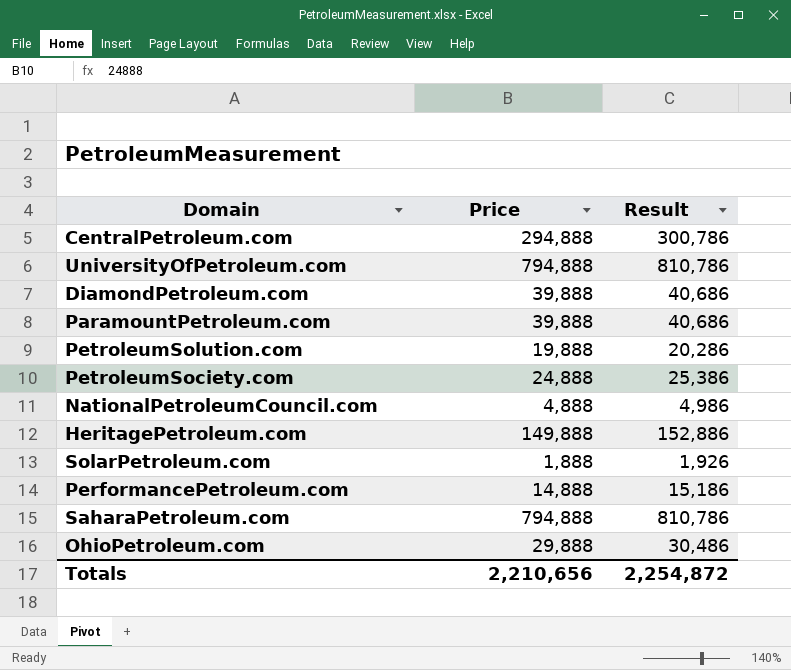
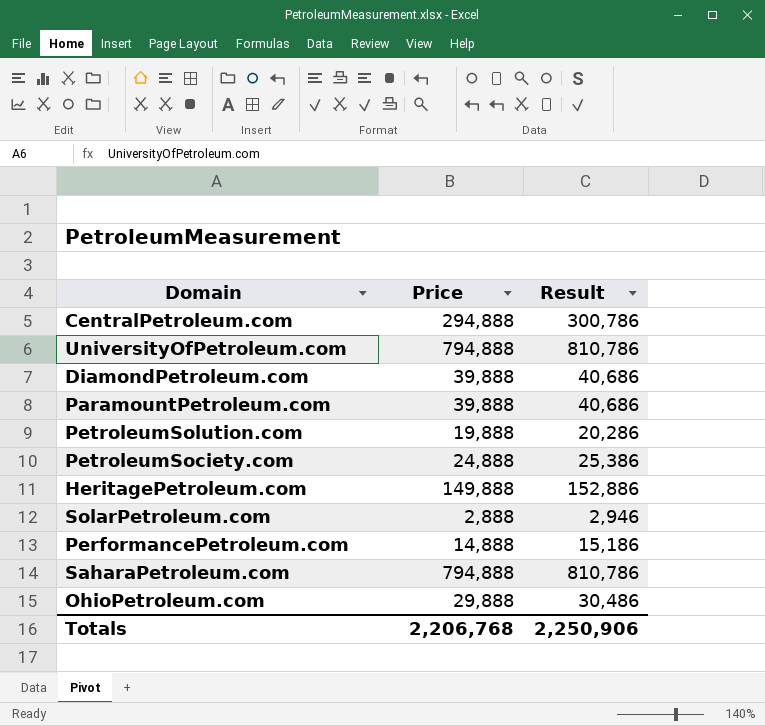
row NationalPetroleumCouncil.com: 4,888 | 4,986 -> none
SolarPetroleum.com | Price: 1,888 -> 2,888
SolarPetroleum.com | Result: 1,926 -> 2,946
Totals | Price: 2,210,656 -> 2,206,768
Totals | Result: 2,254,872 -> 2,250,906

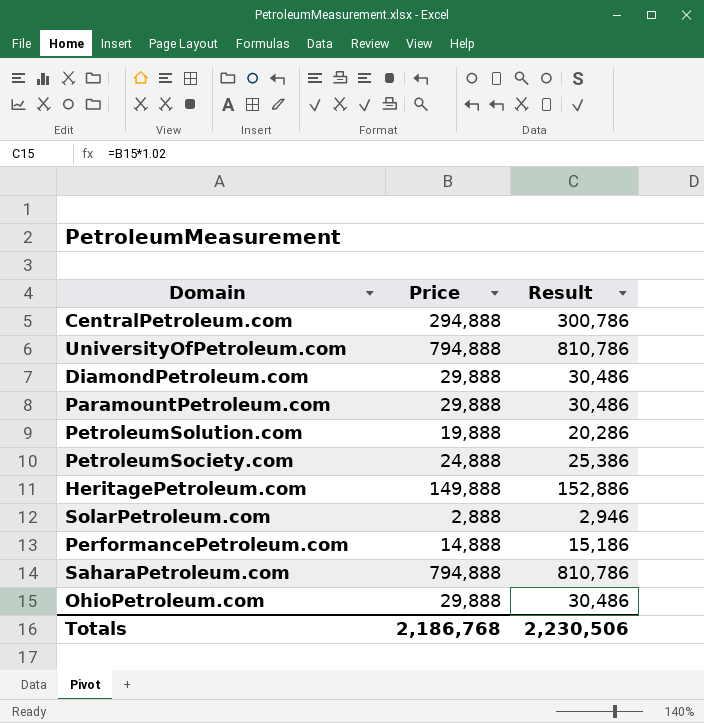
DiamondPetroleum.com | Price: 39,888 -> 29,888
DiamondPetroleum.com | Result: 40,686 -> 30,486
ParamountPetroleum.com | Price: 39,888 -> 29,888
ParamountPetroleum.com | Result: 40,686 -> 30,486
Totals | Price: 2,206,768 -> 2,186,768
Totals | Result: 2,250,906 -> 2,230,506

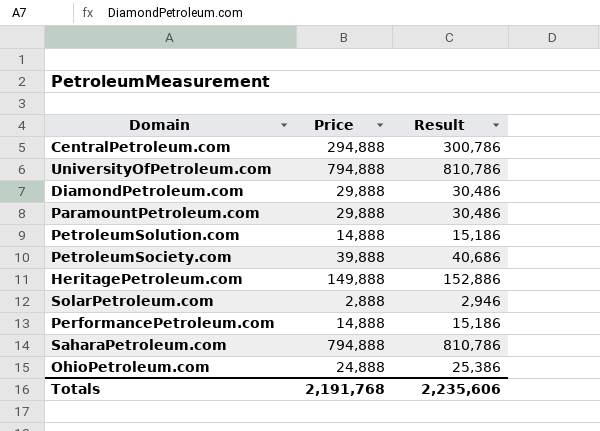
PetroleumSolution.com | Price: 19,888 -> 14,888
PetroleumSolution.com | Result: 20,286 -> 15,186
PetroleumSociety.com | Price: 24,888 -> 39,888
PetroleumSociety.com | Result: 25,386 -> 40,686
OhioPetroleum.com | Price: 29,888 -> 24,888
OhioPetroleum.com | Result: 30,486 -> 25,386
Totals | Price: 2,186,768 -> 2,191,768
Totals | Result: 2,230,506 -> 2,235,606

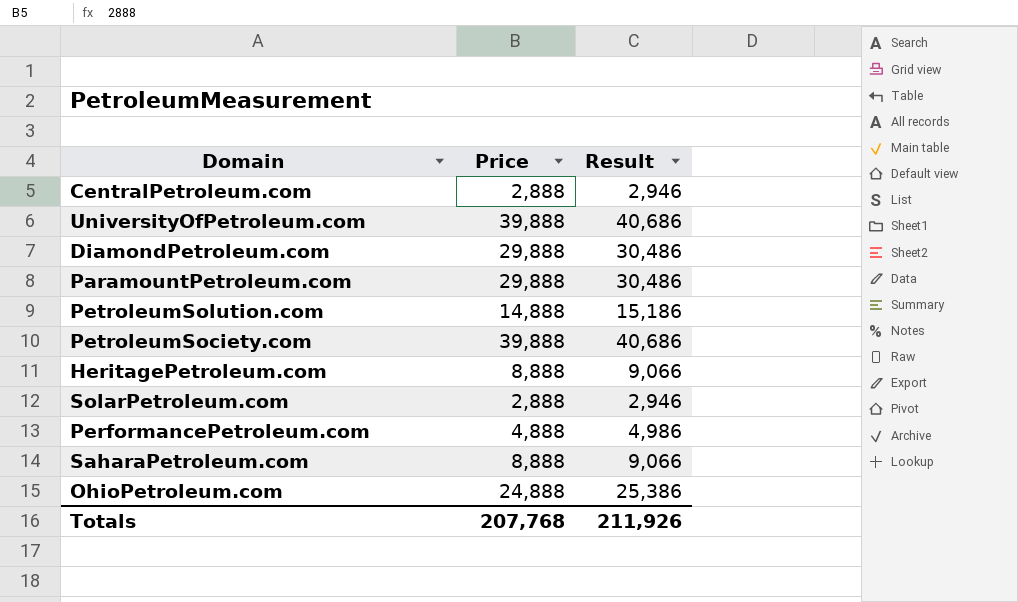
CentralPetroleum.com | Price: 294,888 -> 2,888
CentralPetroleum.com | Result: 300,786 -> 2,946
UniversityOfPetroleum.com | Price: 794,888 -> 39,888
UniversityOfPetroleum.com | Result: 810,786 -> 40,686
HeritagePetroleum.com | Price: 149,888 -> 8,888
HeritagePetroleum.com | Result: 152,886 -> 9,066
PerformancePetroleum.com | Price: 14,888 -> 4,888
PerformancePetroleum.com | Result: 15,186 -> 4,986
SaharaPetroleum.com | Price: 794,888 -> 8,888
SaharaPetroleum.com | Result: 810,786 -> 9,066
Totals | Price: 2,191,768 -> 207,768
Totals | Result: 2,235,606 -> 211,926

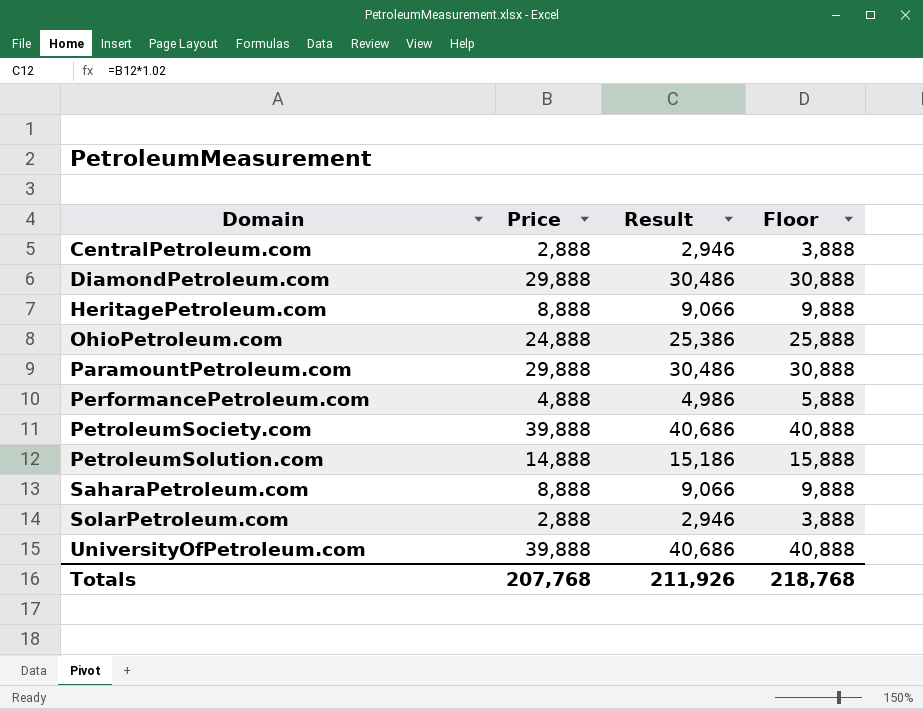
row order: none -> Domain ascending
column Floor | formula: none -> [Price] + 1000

